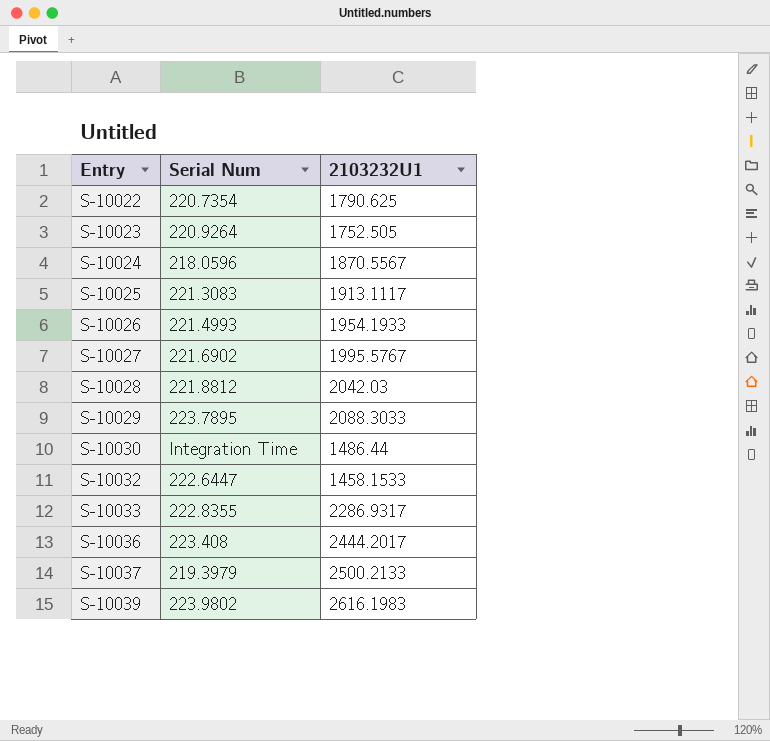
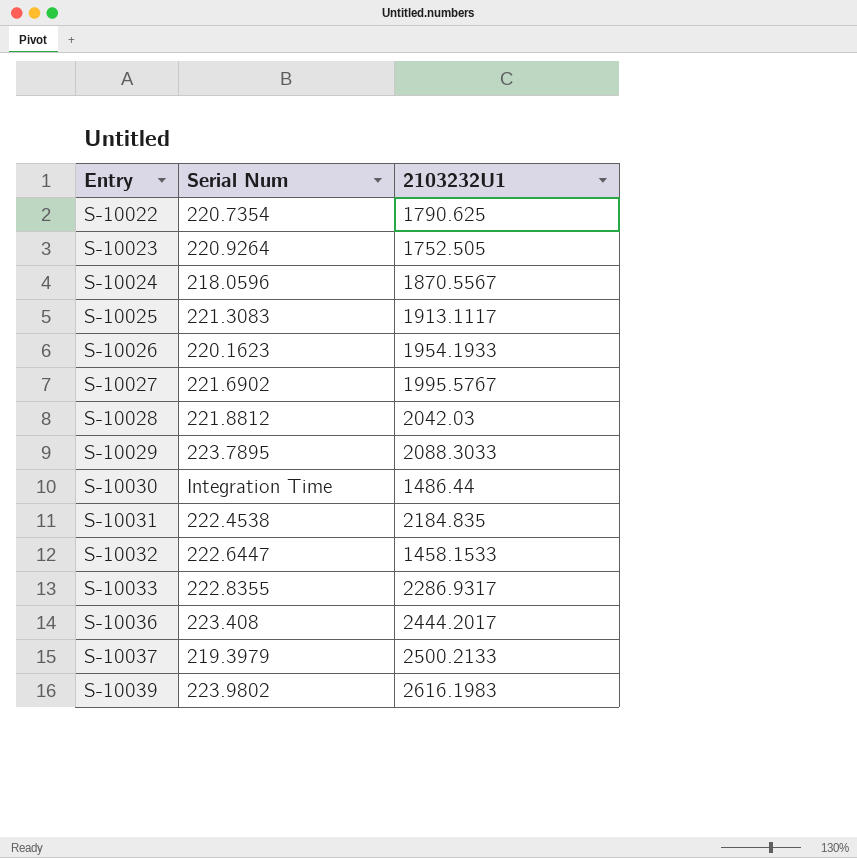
S-10026 | Serial Num: 221.4993 -> 220.1623
row S-10031: none -> 222.4538 | 2184.835

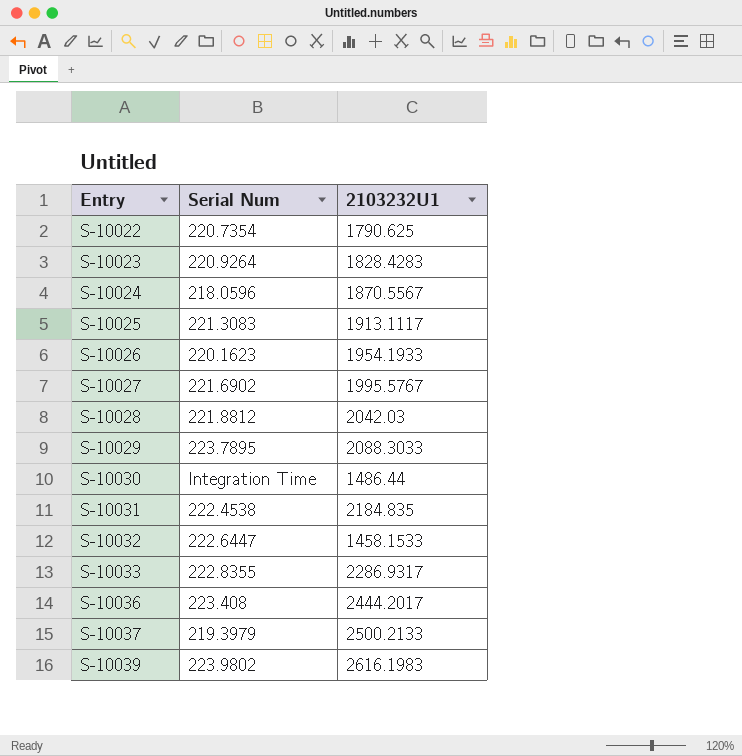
S-10023 | 2103232U1: 1752.505 -> 1828.4283

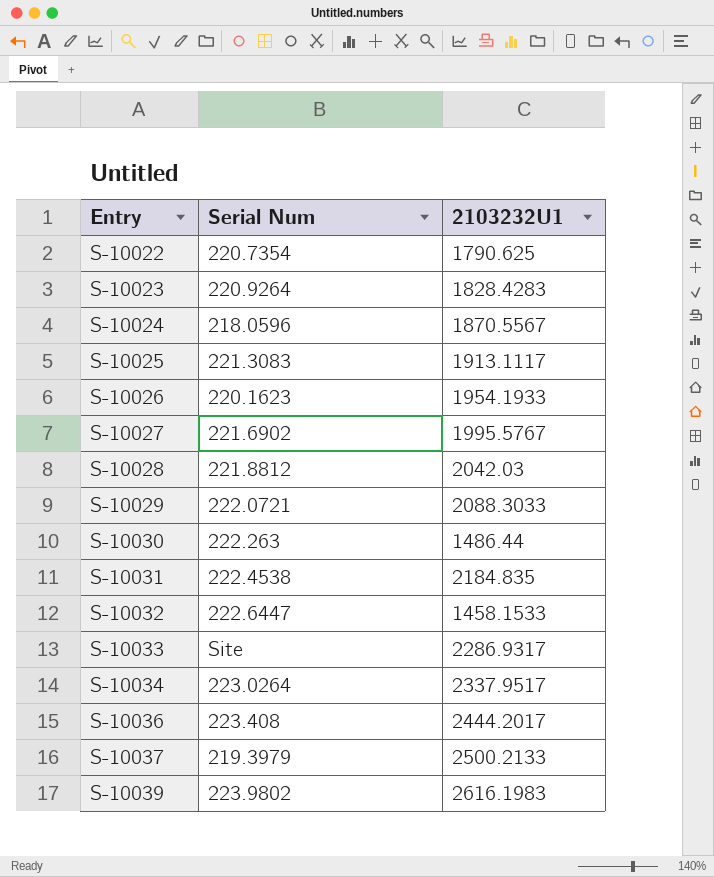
S-10029 | Serial Num: 223.7895 -> 222.0721
S-10030 | Serial Num: Integration Time -> 222.263
S-10033 | Serial Num: 222.8355 -> Site
row S-10034: none -> 223.0264 | 2337.9517

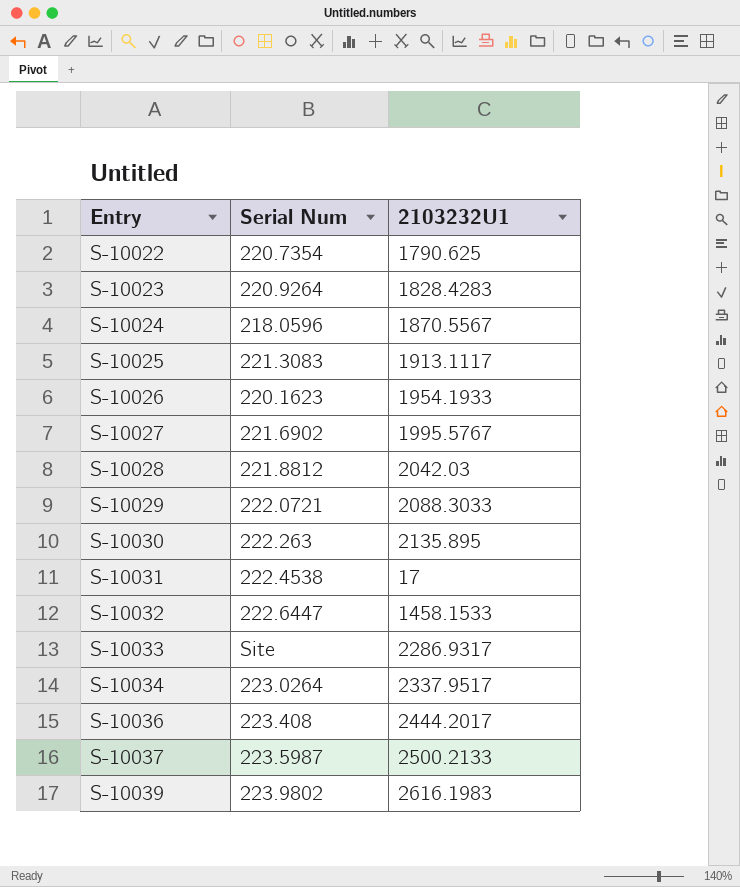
S-10030 | 2103232U1: 1486.44 -> 2135.895
S-10031 | 2103232U1: 2184.835 -> 17
S-10037 | Serial Num: 219.3979 -> 223.5987

